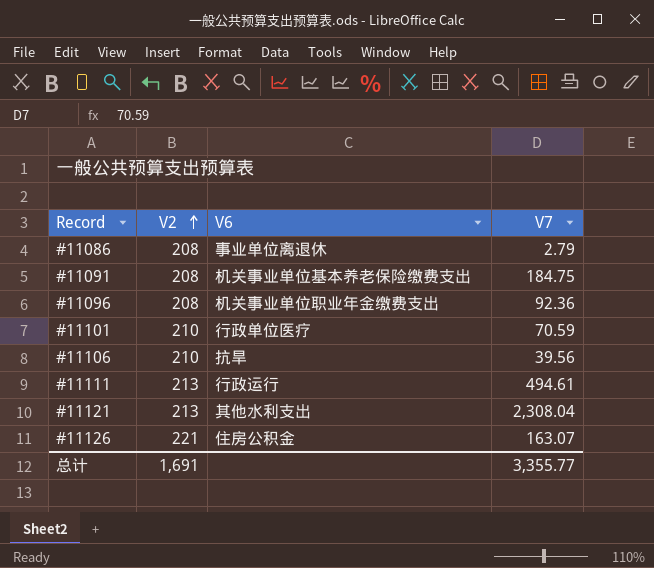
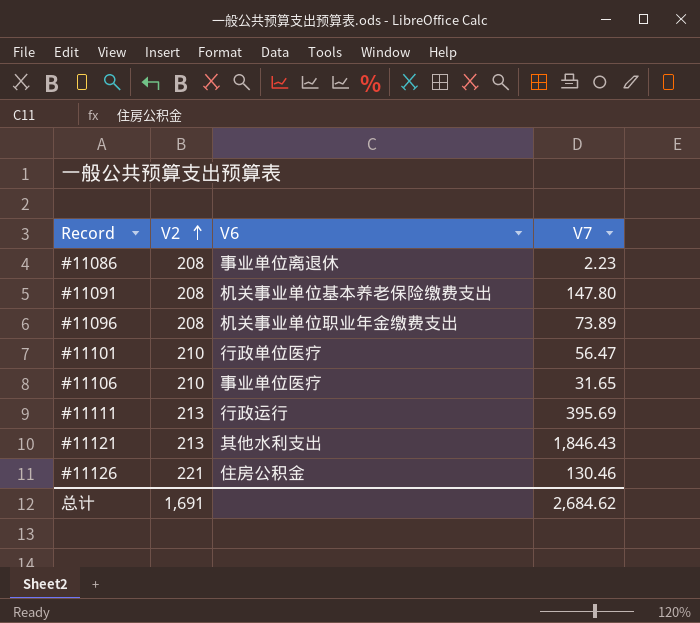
#11086 | V7: 2.79 -> 2.23
#11091 | V7: 184.75 -> 147.80
#11096 | V7: 92.36 -> 73.89
#11101 | V7: 70.59 -> 56.47
#11106 | V6: 抗旱 -> 事业单位医疗
#11106 | V7: 39.56 -> 31.65
#11111 | V7: 494.61 -> 395.69
#11121 | V7: 2,308.04 -> 1,846.43
#11126 | V7: 163.07 -> 130.46
总计 | V7: 3,355.77 -> 2,684.62

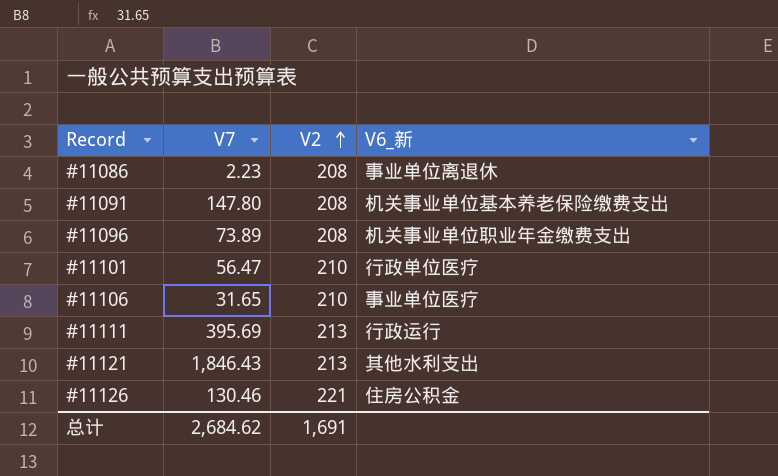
column V7 | position: 4 -> 2
column name: V6 -> V6_新

